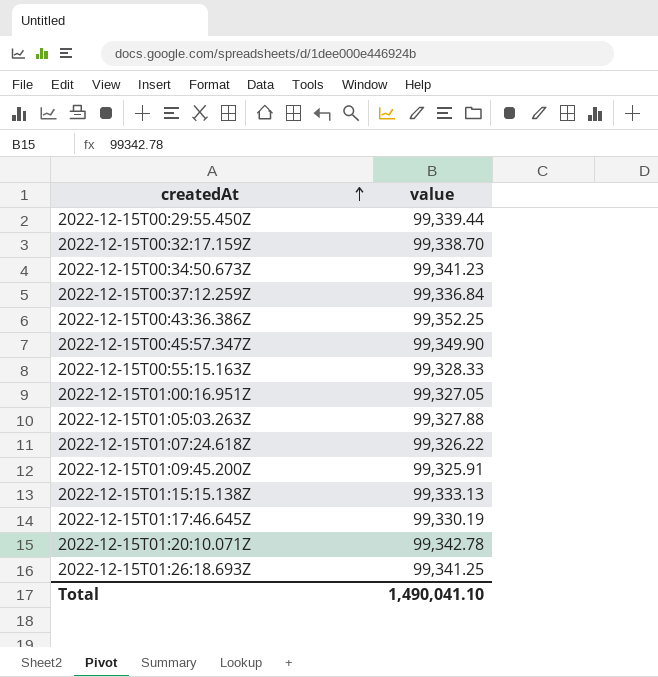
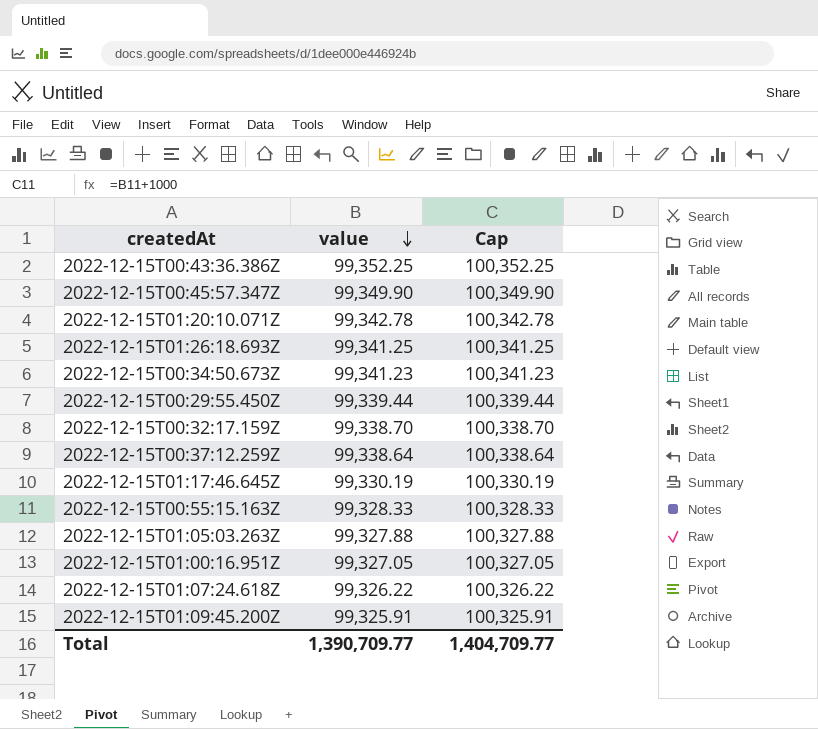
row order: createdAt ascending -> value descending
column Cap | formula: none -> [value] + 1000
row 2022-12-15T01:15:15.138Z: 99,333.13 -> none
2022-12-15T00:37:12.259Z | value: 99,336.84 -> 99,338.64
Total | value: 1,490,041.10 -> 1,390,709.77

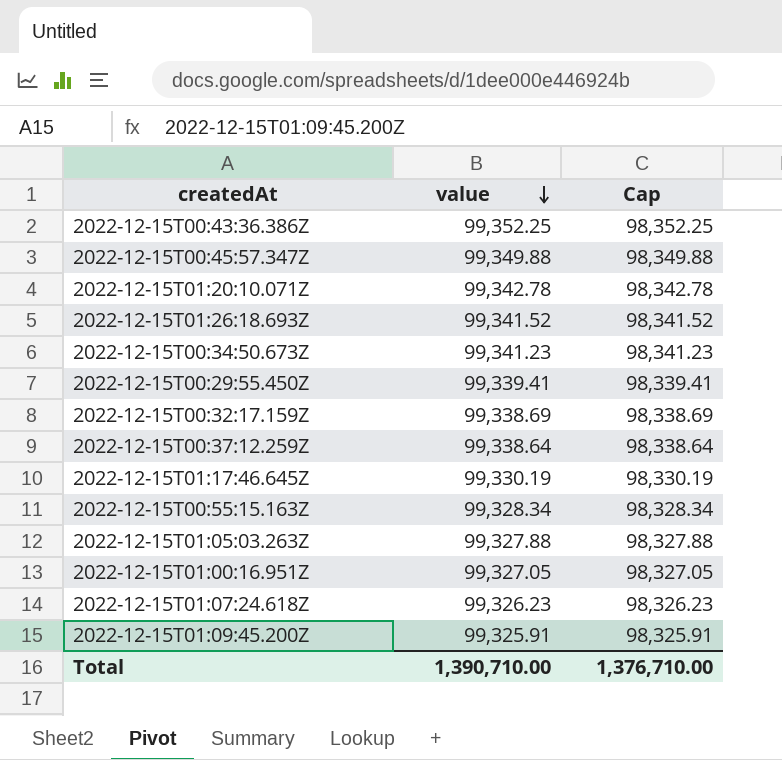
column Cap | formula: [value] + 1000 -> [value] - 1000
2022-12-15T00:45:57.347Z | value: 99,349.90 -> 99,349.88
2022-12-15T01:26:18.693Z | value: 99,341.25 -> 99,341.52
2022-12-15T00:29:55.450Z | value: 99,339.44 -> 99,339.41
2022-12-15T00:32:17.159Z | value: 99,338.70 -> 99,338.69
2022-12-15T00:55:15.163Z | value: 99,328.33 -> 99,328.34
2022-12-15T01:07:24.618Z | value: 99,326.22 -> 99,326.23
Total | value: 1,390,709.77 -> 1,390,710.00
Total | Cap: 1,404,709.77 -> 1,376,710.00

